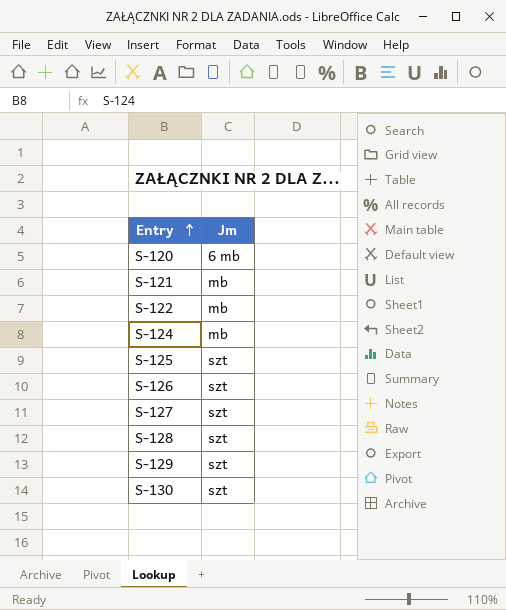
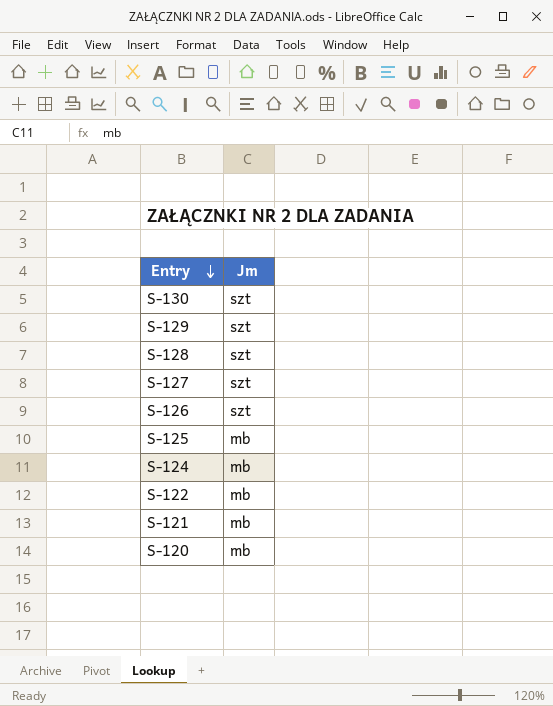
row order: Entry ascending -> Entry descending
S-125 | Jm: szt -> mb
S-120 | Jm: 6 mb -> mb

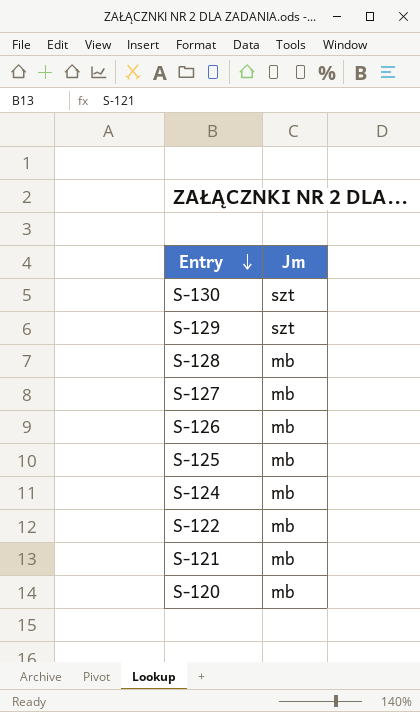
S-128 | Jm: szt -> mb
S-127 | Jm: szt -> mb
S-126 | Jm: szt -> mb

